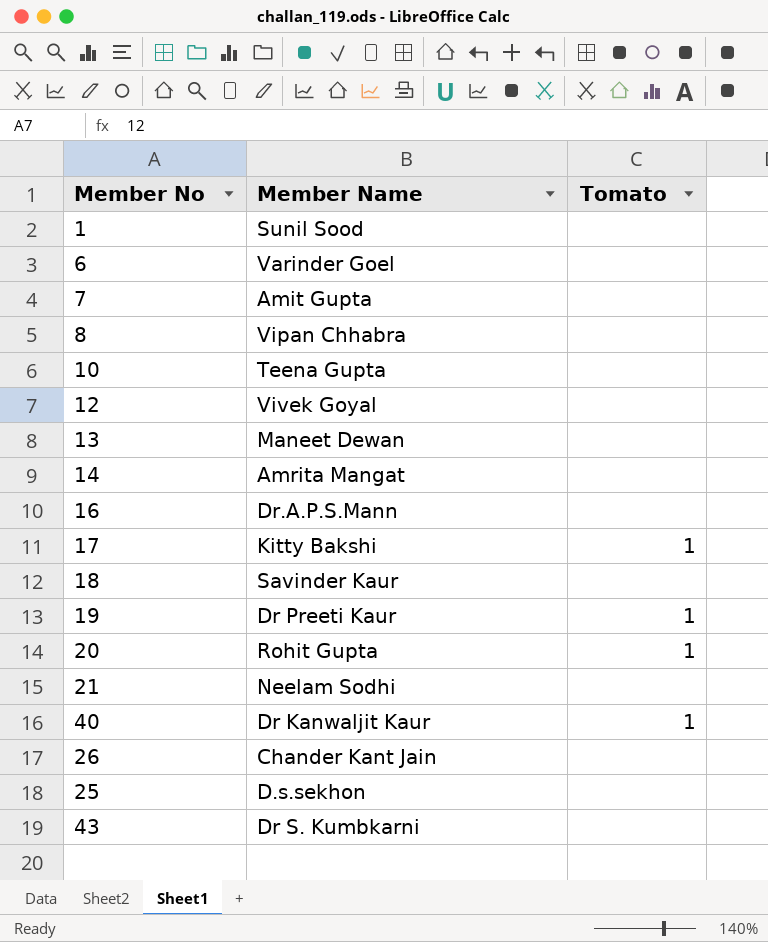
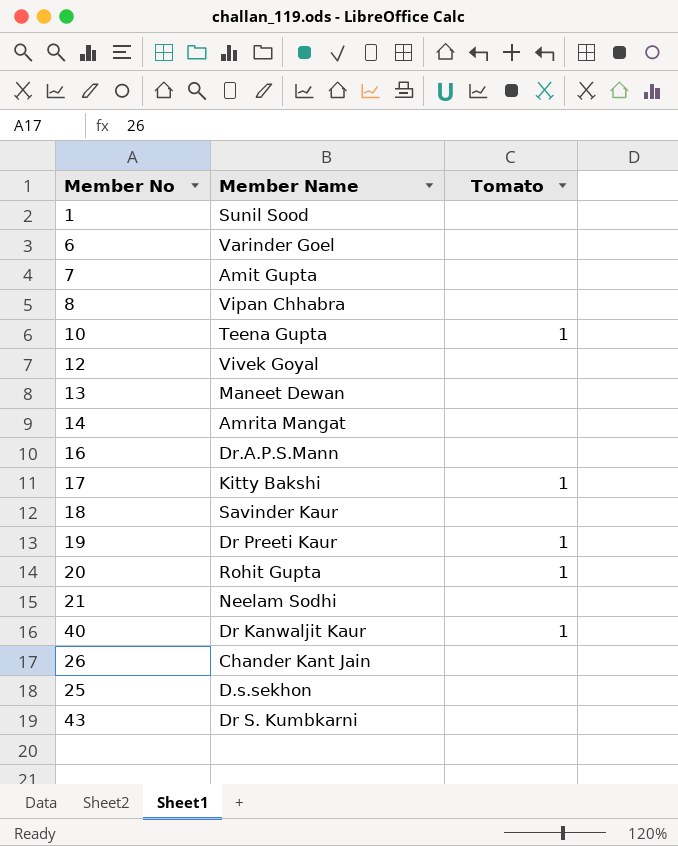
10 | Tomato: none -> 1

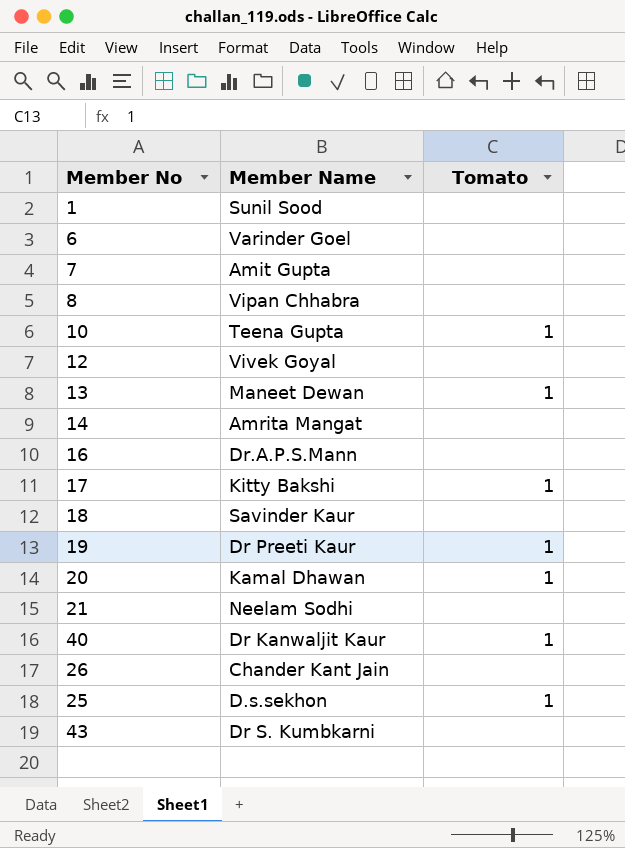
13 | Tomato: none -> 1
20 | Member Name: Rohit Gupta -> Kamal Dhawan
25 | Tomato: none -> 1

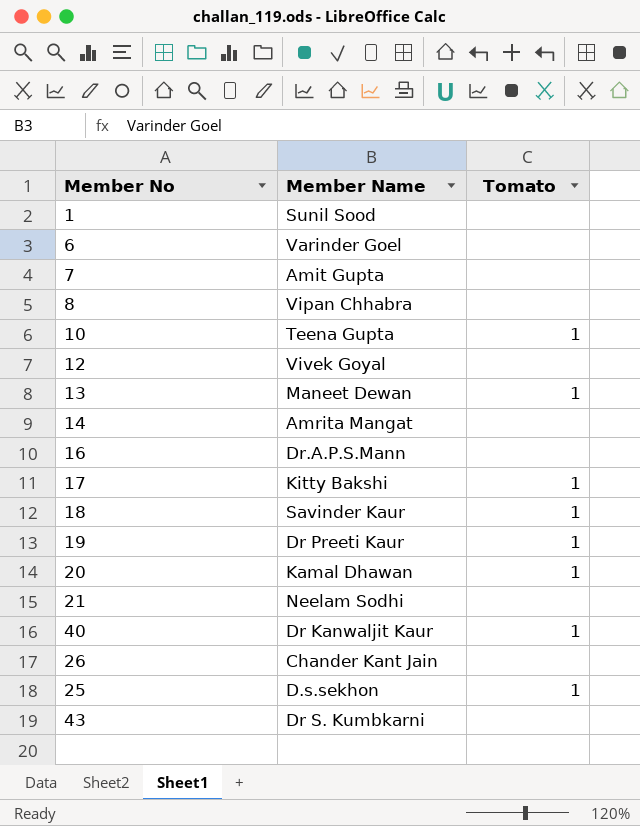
18 | Tomato: none -> 1

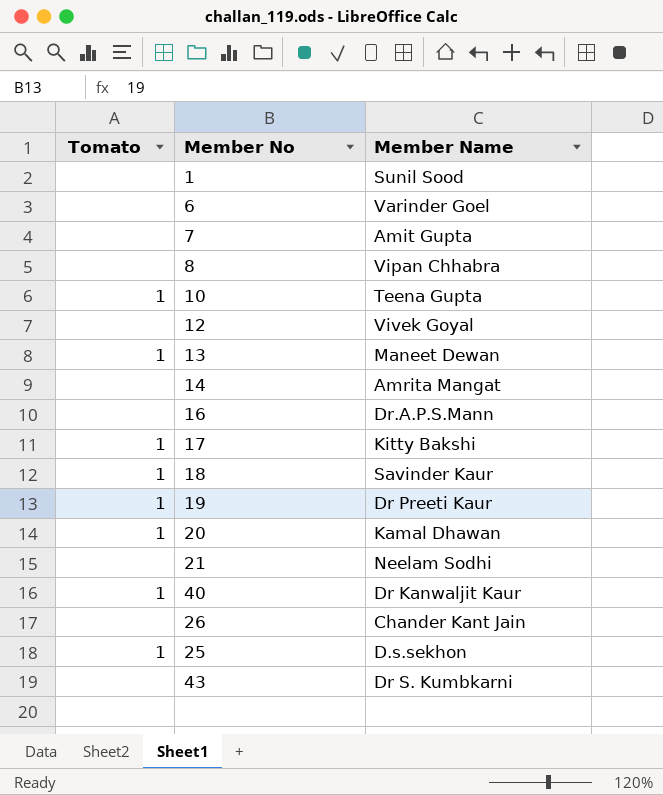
column Tomato | position: 3 -> 1

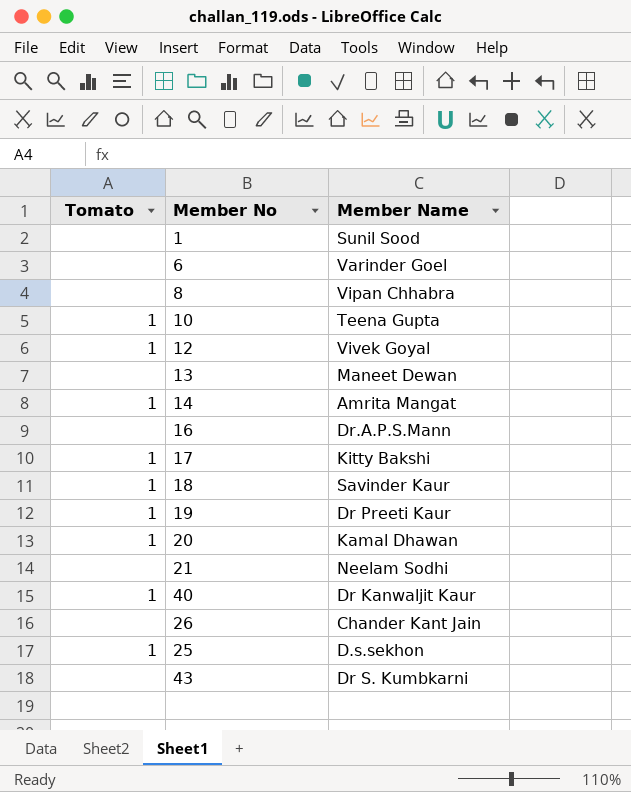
row 7: none | Amit Gupta -> none
12 | Tomato: none -> 1
13 | Tomato: 1 -> none
14 | Tomato: none -> 1

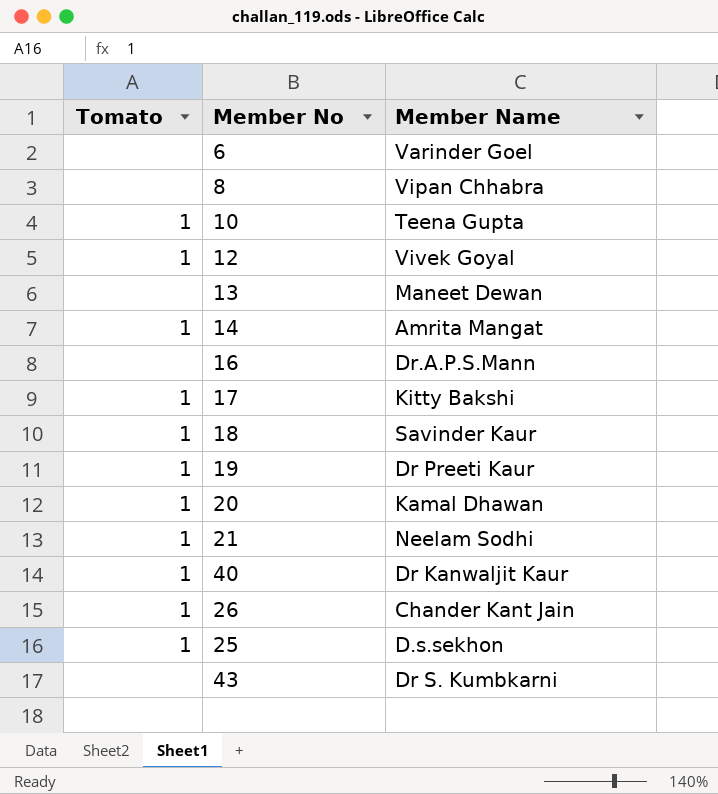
row 1: none | Sunil Sood -> none
21 | Tomato: none -> 1
26 | Tomato: none -> 1

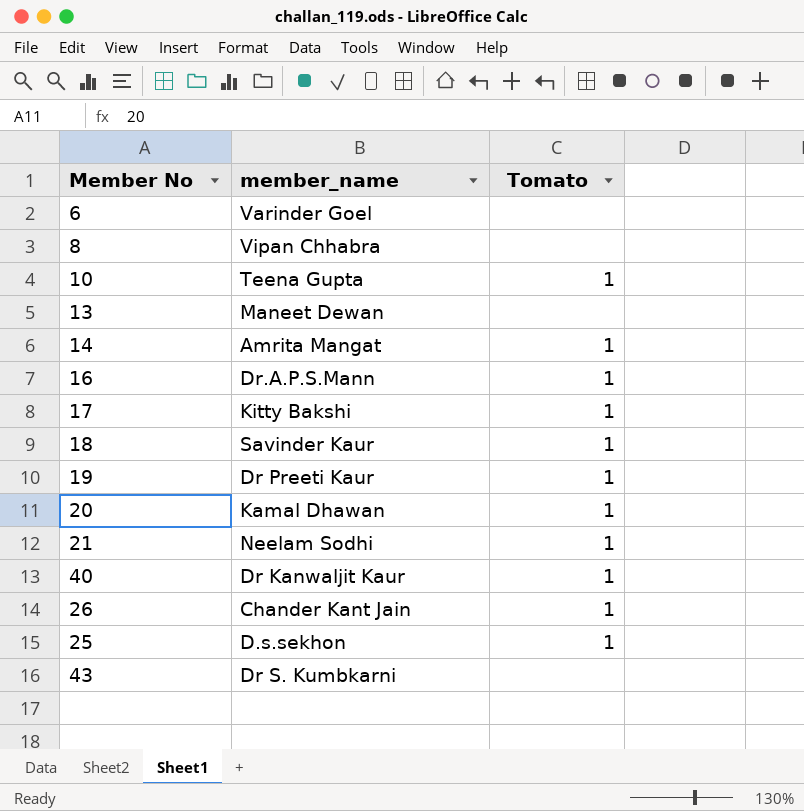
column name: Member Name -> member_name
column Tomato | position: 1 -> 3
row 12: 1 | Vivek Goyal -> none
16 | Tomato: none -> 1

